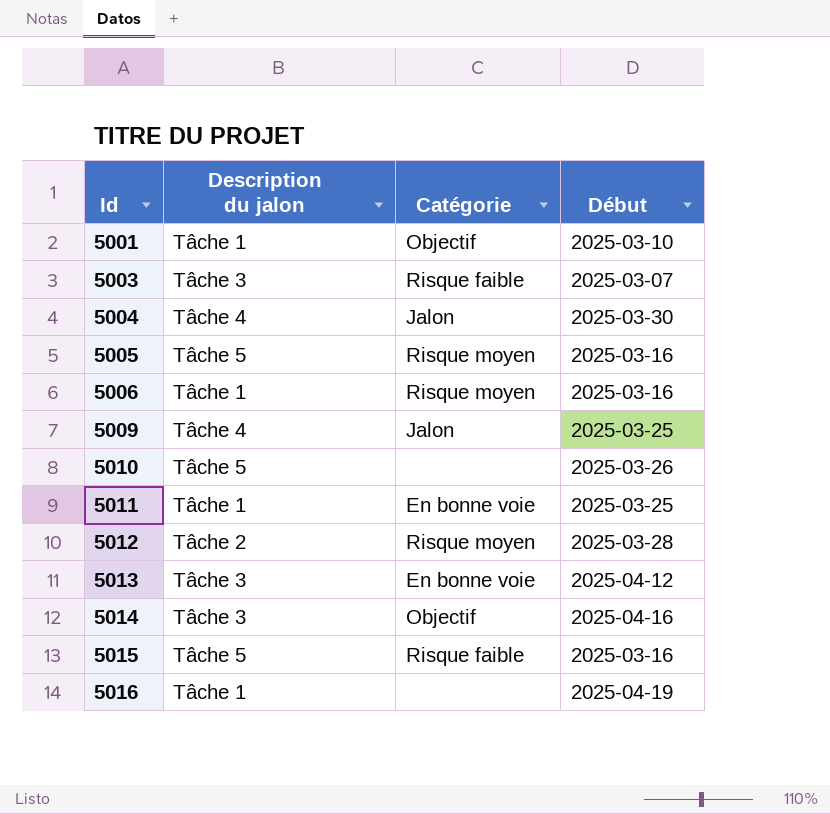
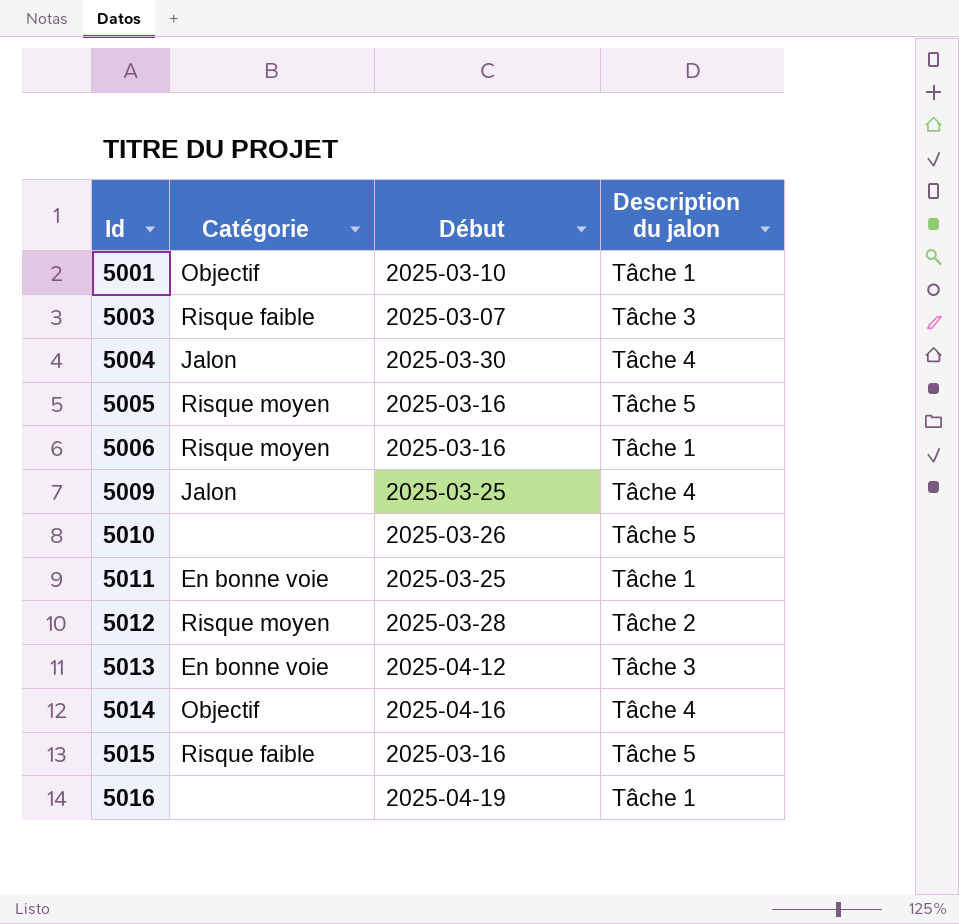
column Description du jalon | position: 2 -> 4
5014 | Description du jalon: Tâche 3 -> Tâche 4

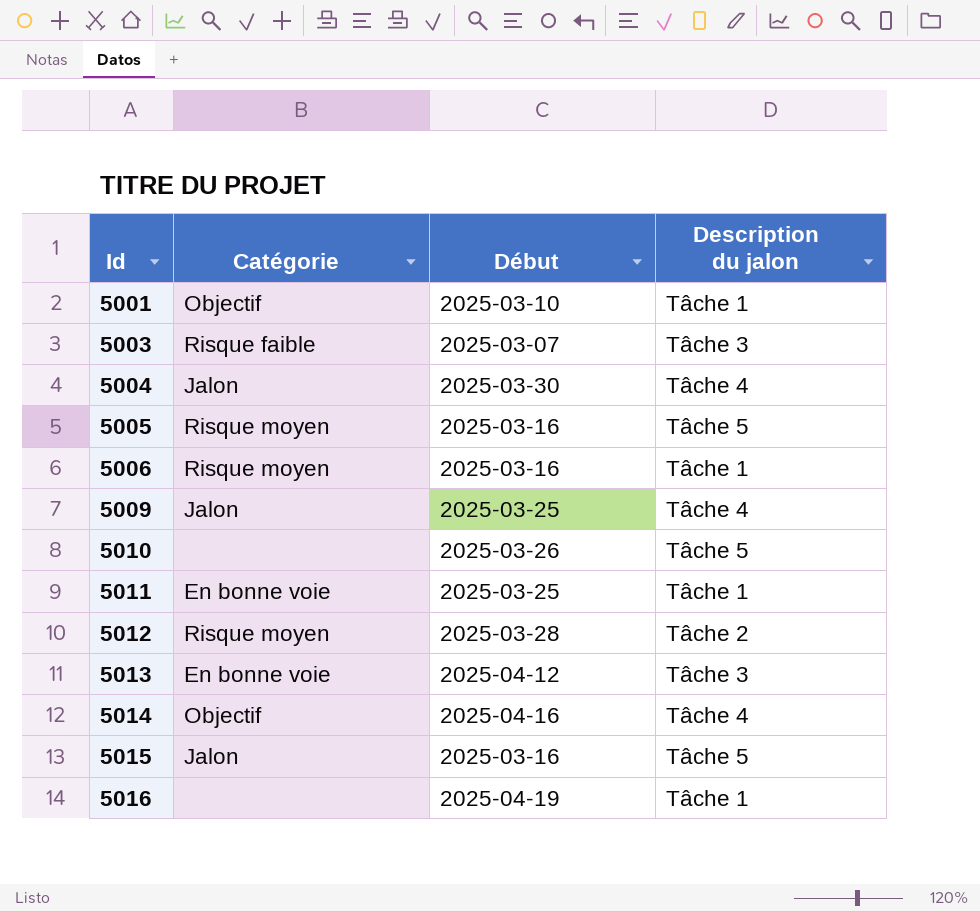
5015 | Catégorie: Risque faible -> Jalon

